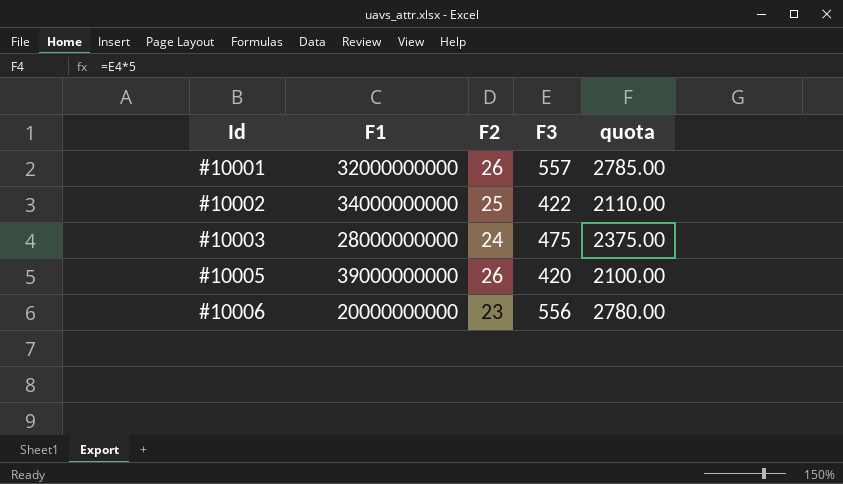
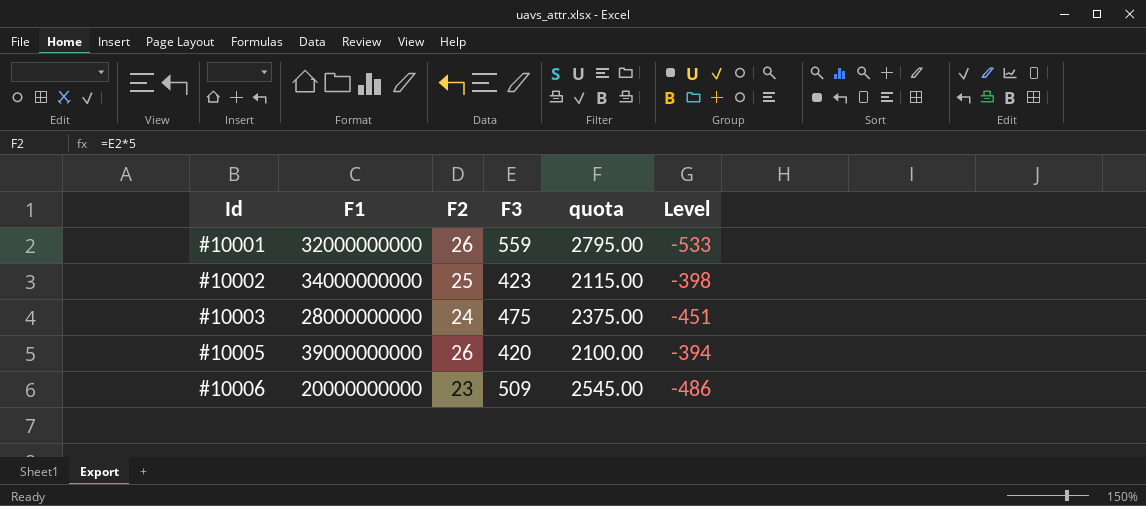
column Level | formula: none -> [F2] - [F3]
#10001 | F3: 557 -> 559
#10001 | quota: 2785.00 -> 2795.00
#10002 | F3: 422 -> 423
#10002 | quota: 2110.00 -> 2115.00
#10006 | F3: 556 -> 509
#10006 | quota: 2780.00 -> 2545.00

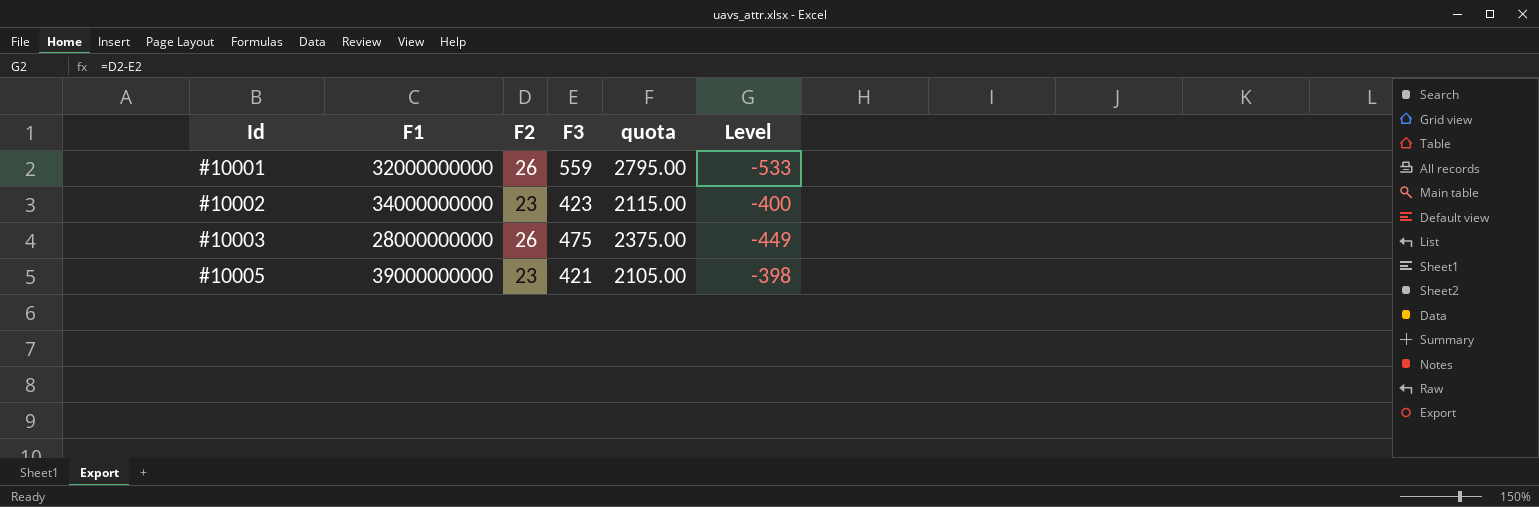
row #10006: 20000000000 | 23 | 509 | 2545.00 | -486 -> none
#10002 | F2: 25 -> 23
#10002 | Level: -398 -> -400
#10003 | F2: 24 -> 26
#10003 | Level: -451 -> -449
#10005 | F2: 26 -> 23
#10005 | F3: 420 -> 421
#10005 | quota: 2100.00 -> 2105.00
#10005 | Level: -394 -> -398

